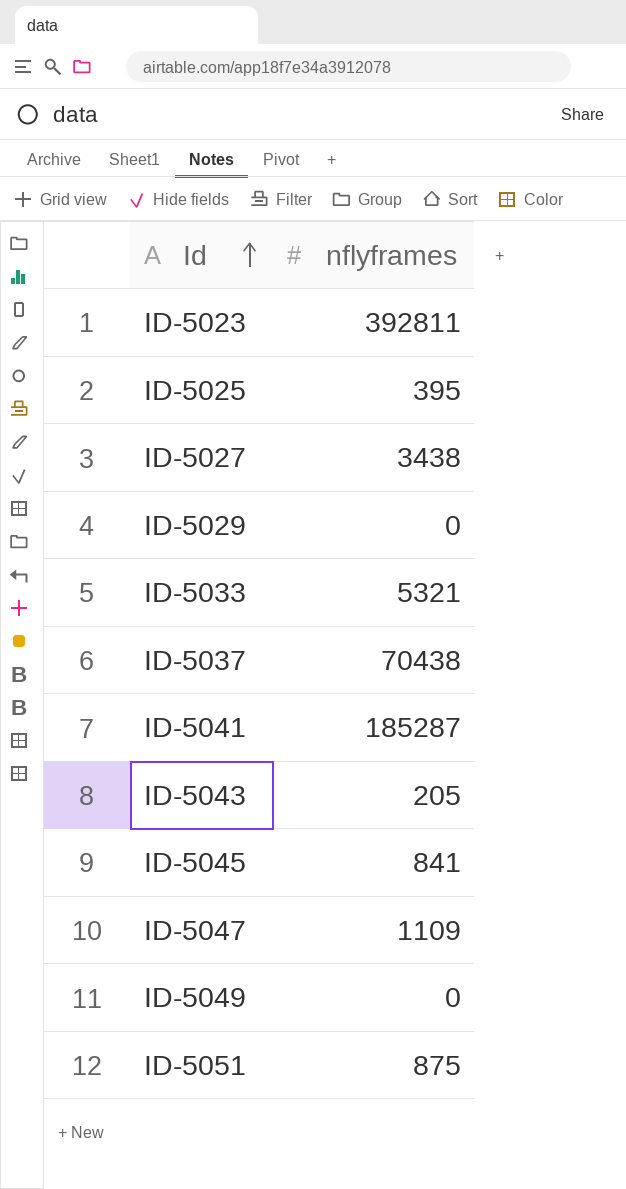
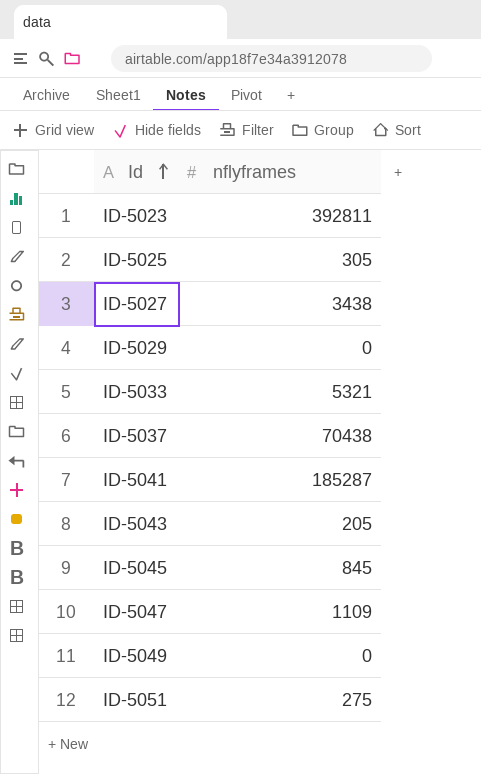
ID-5025 | nflyframes: 395 -> 305
ID-5045 | nflyframes: 841 -> 845
ID-5051 | nflyframes: 875 -> 275

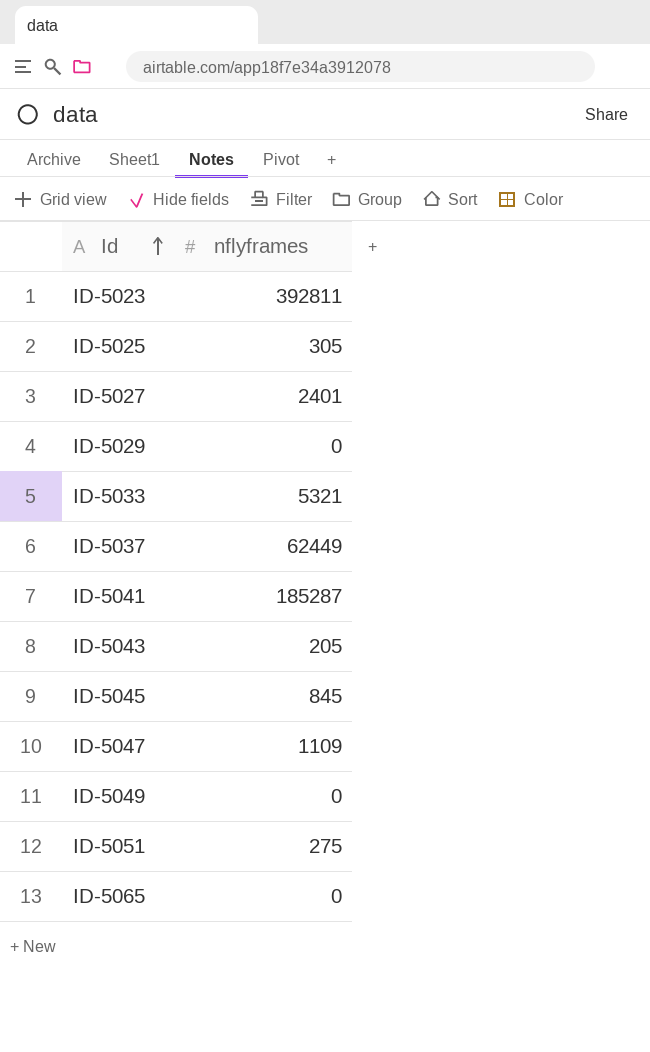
ID-5027 | nflyframes: 3438 -> 2401
ID-5037 | nflyframes: 70438 -> 62449
row ID-5065: none -> 0

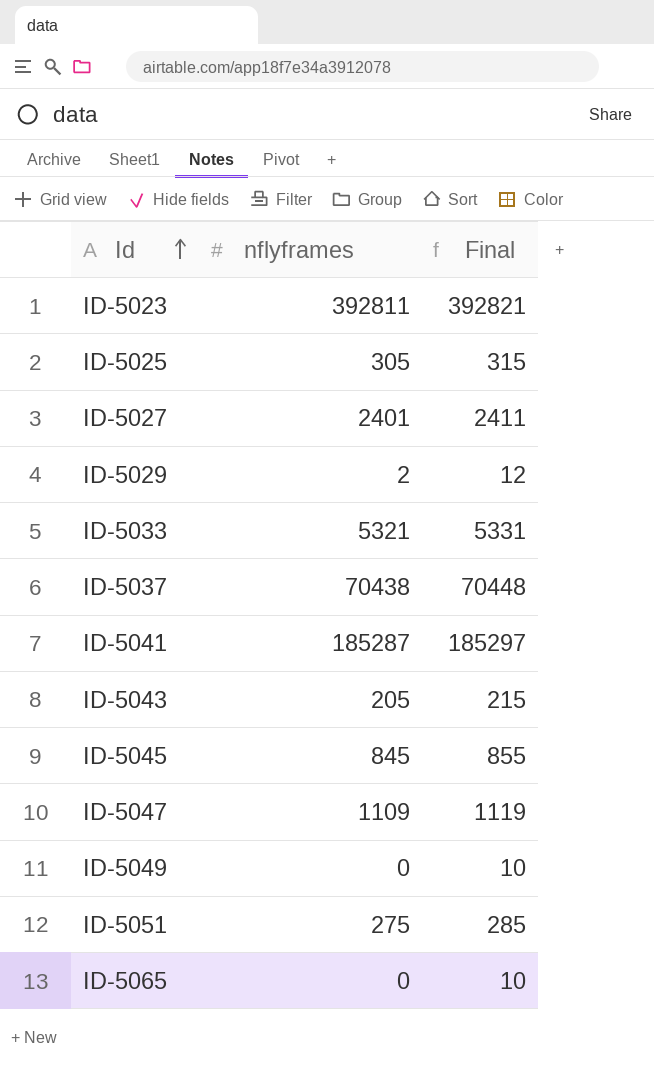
column Final | formula: none -> [nflyframes] + 10
ID-5029 | nflyframes: 0 -> 2
ID-5037 | nflyframes: 62449 -> 70438

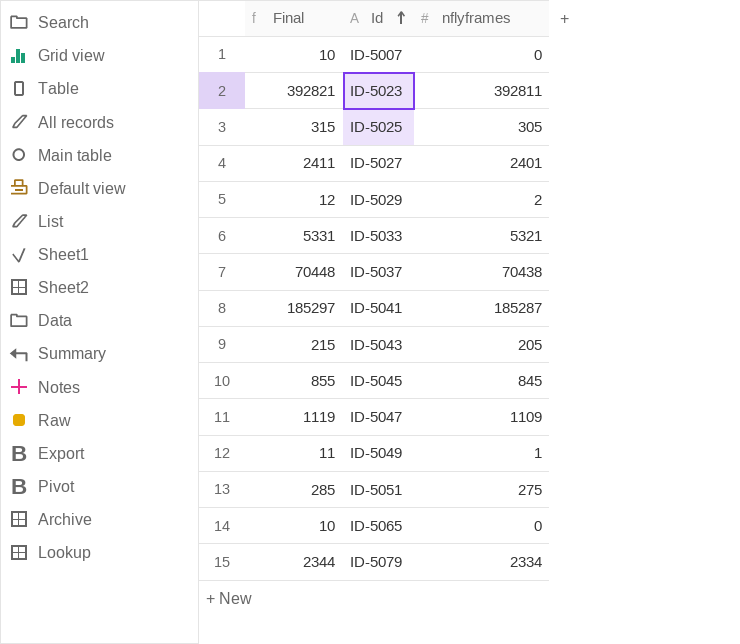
column Final | position: 3 -> 1
row ID-5007: none -> 10 | 0
ID-5049 | Final: 10 -> 11
ID-5049 | nflyframes: 0 -> 1
row ID-5079: none -> 2344 | 2334

